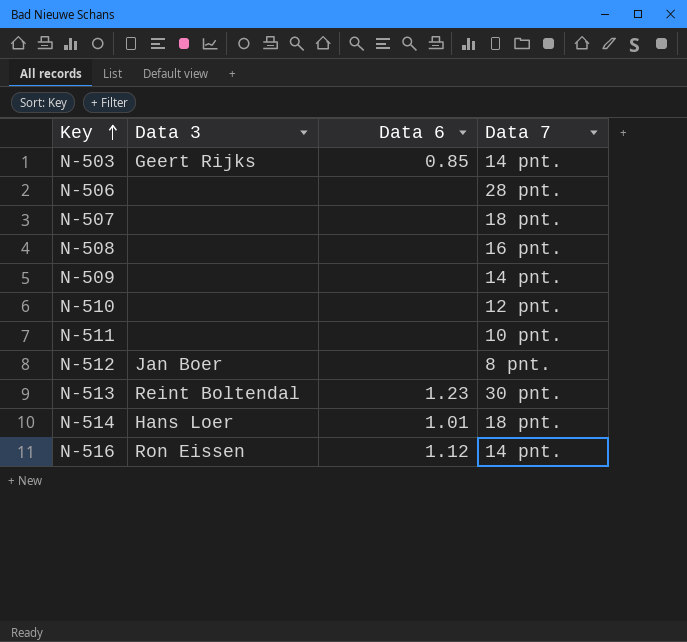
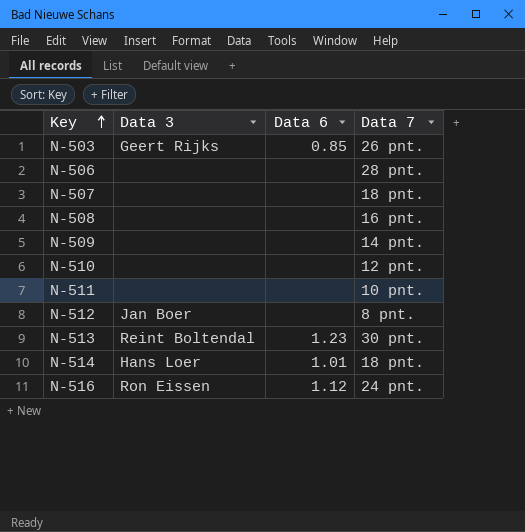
N-503 | Data 7: 14 pnt. -> 26 pnt.
N-516 | Data 7: 14 pnt. -> 24 pnt.

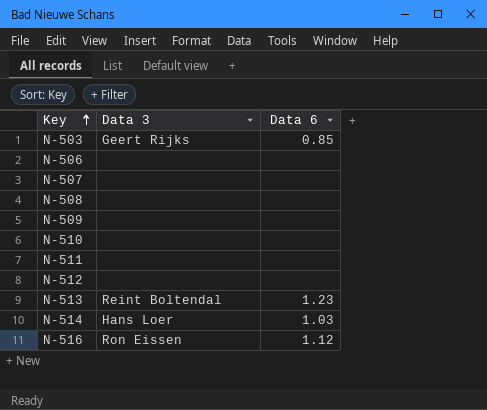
column Data 7 | position: 4 -> none
N-512 | Data 3: Jan Boer -> none
N-514 | Data 6: 1.01 -> 1.03

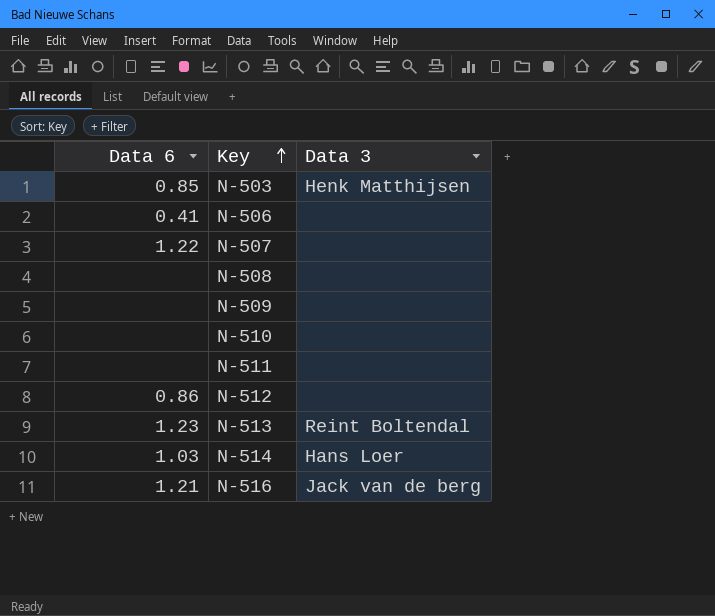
column Data 6 | position: 3 -> 1
N-503 | Data 3: Geert Rijks -> Henk Matthijsen
N-506 | Data 6: none -> 0.41
N-507 | Data 6: none -> 1.22
N-512 | Data 6: none -> 0.86
N-516 | Data 6: 1.12 -> 1.21
N-516 | Data 3: Ron Eissen -> Jack van de berg

